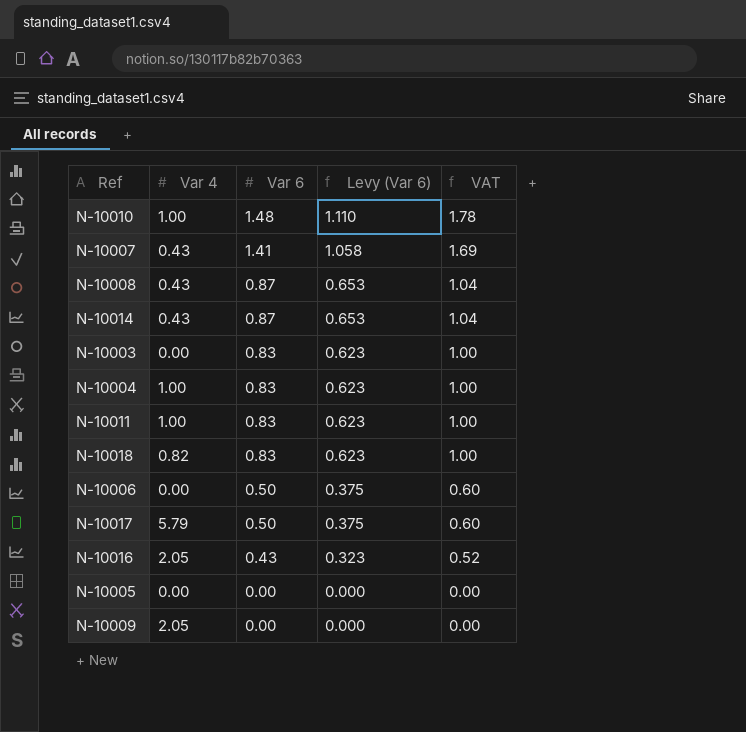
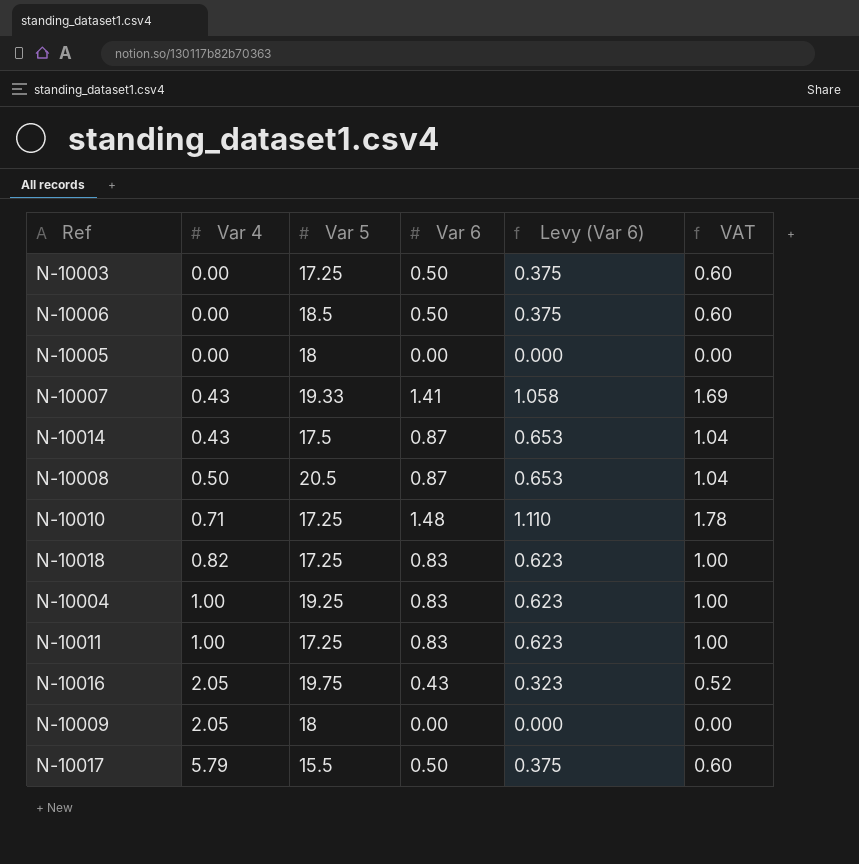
row order: Var 6 descending -> Var 4 ascending
column Var 5 | position: none -> 3
N-10003 | Var 6: 0.83 -> 0.50
N-10003 | Levy (Var 6): 0.623 -> 0.375
N-10003 | VAT: 1.00 -> 0.60
N-10008 | Var 4: 0.43 -> 0.50
N-10010 | Var 4: 1.00 -> 0.71

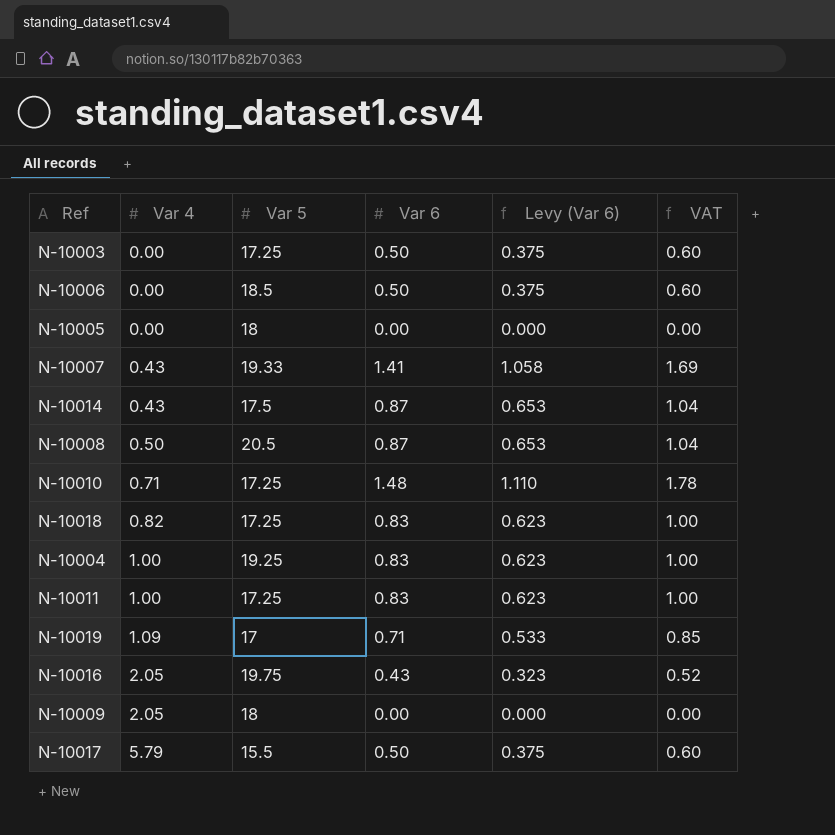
row N-10019: none -> 1.09 | 17 | 0.71 | 0.533 | 0.85

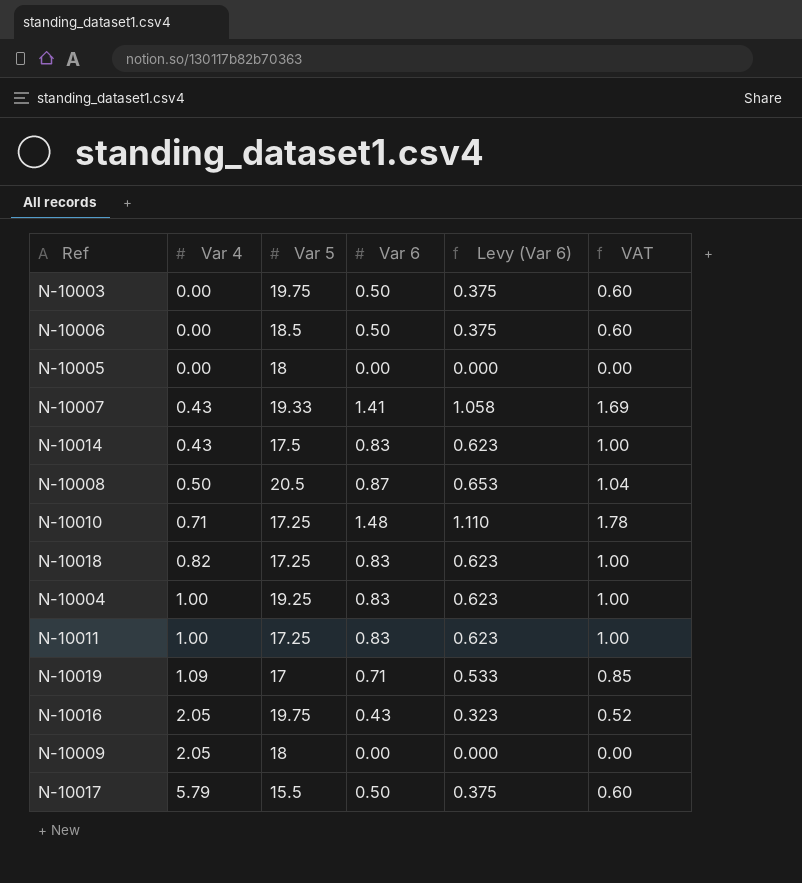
N-10003 | Var 5: 17.25 -> 19.75
N-10014 | Var 6: 0.87 -> 0.83
N-10014 | Levy (Var 6): 0.653 -> 0.623
N-10014 | VAT: 1.04 -> 1.00

